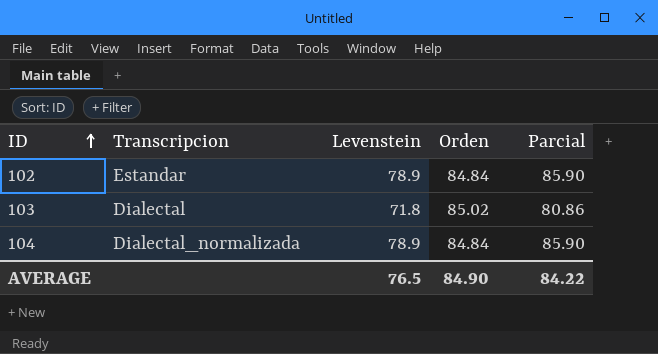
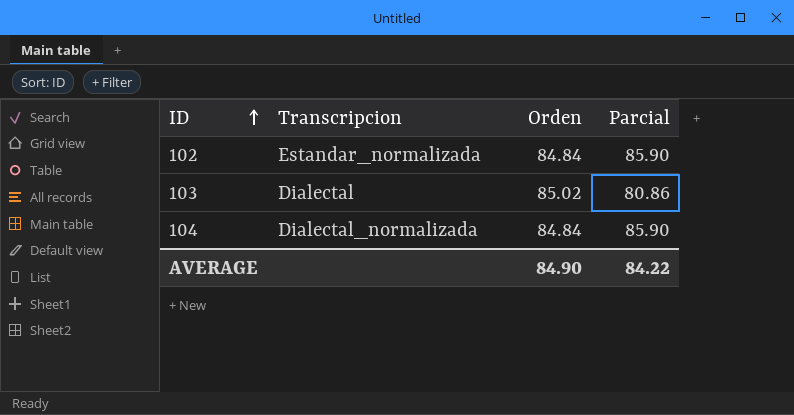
column Levenstein | position: 3 -> none
102 | Transcripcion: Estandar -> Estandar_normalizada

